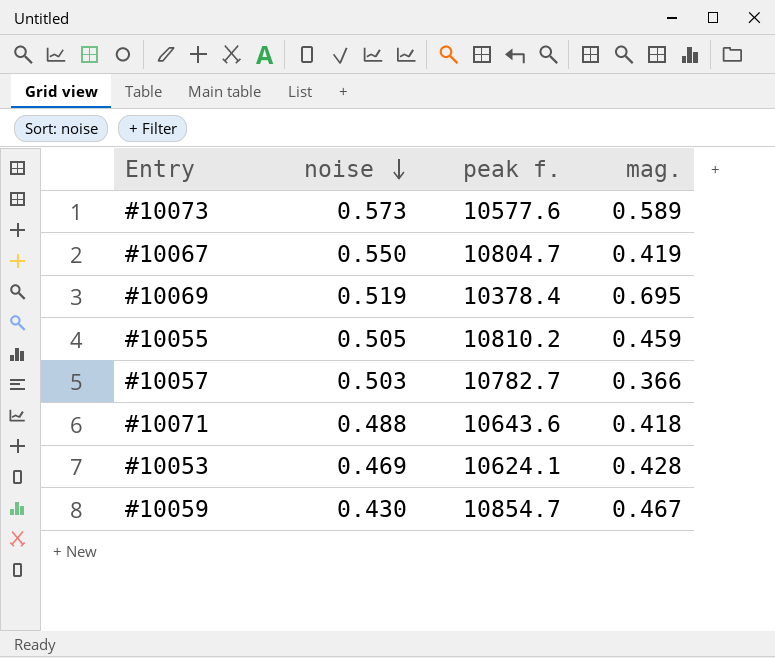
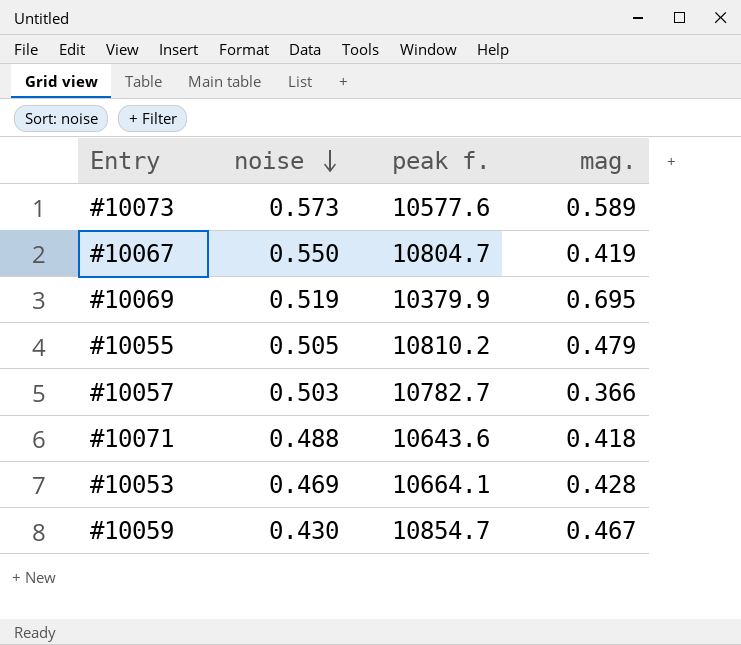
#10069 | peak f.: 10378.4 -> 10379.9
#10055 | mag.: 0.459 -> 0.479
#10053 | peak f.: 10624.1 -> 10664.1

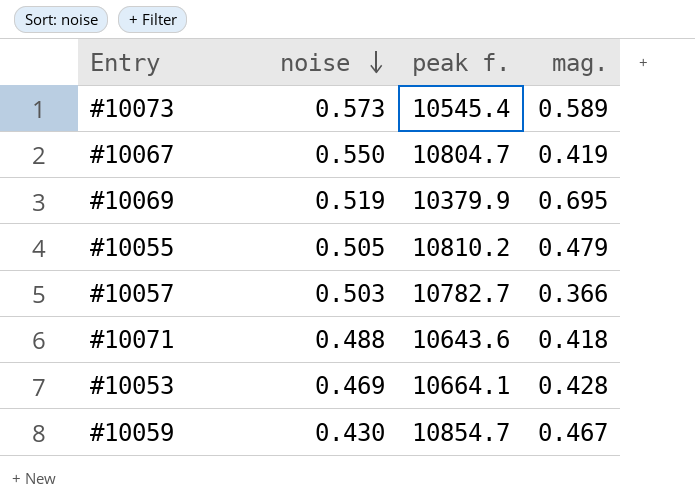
#10073 | peak f.: 10577.6 -> 10545.4

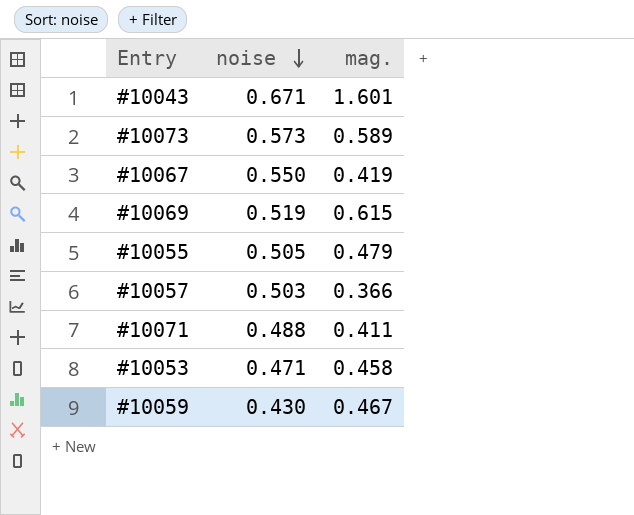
column peak f. | position: 3 -> none
row #10043: none -> 0.671 | 1.601
#10069 | mag.: 0.695 -> 0.615
#10071 | mag.: 0.418 -> 0.411
#10053 | noise: 0.469 -> 0.471
#10053 | mag.: 0.428 -> 0.458

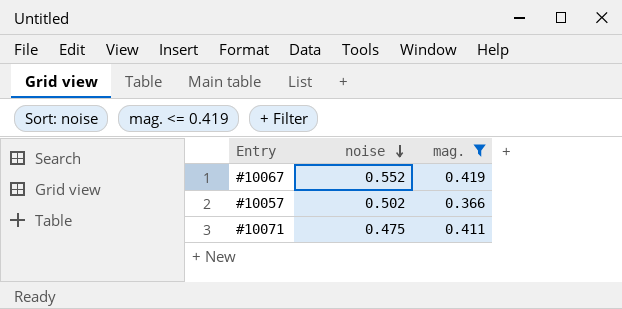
filter: none -> mag. <= 0.419
#10067 | noise: 0.550 -> 0.552
#10057 | noise: 0.503 -> 0.502
#10071 | noise: 0.488 -> 0.475

